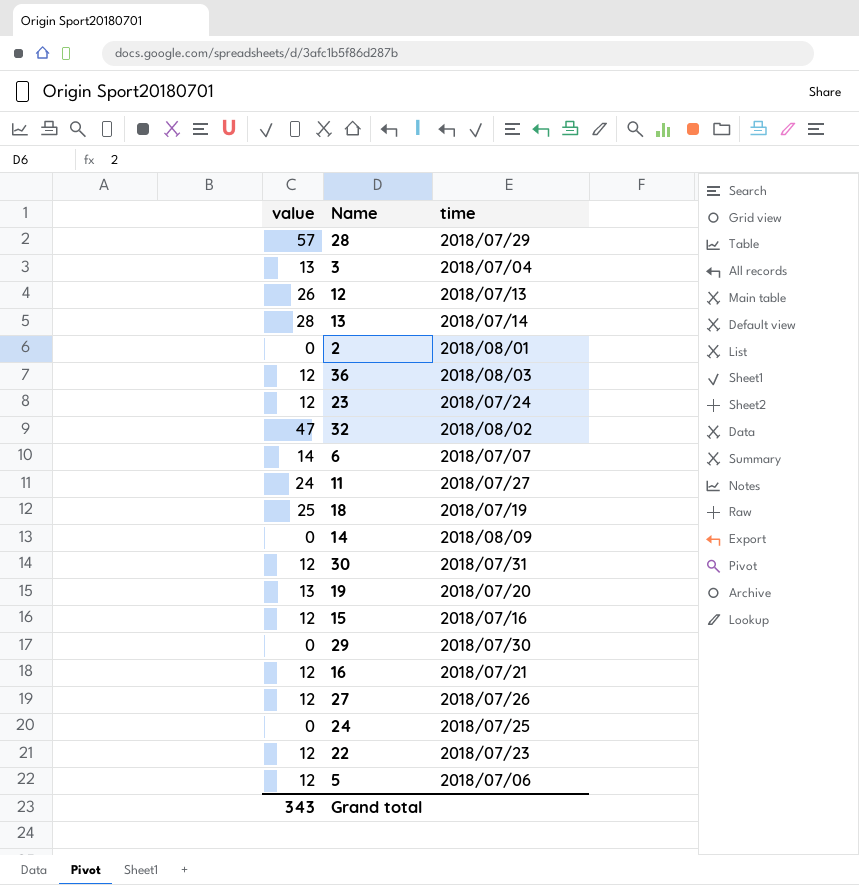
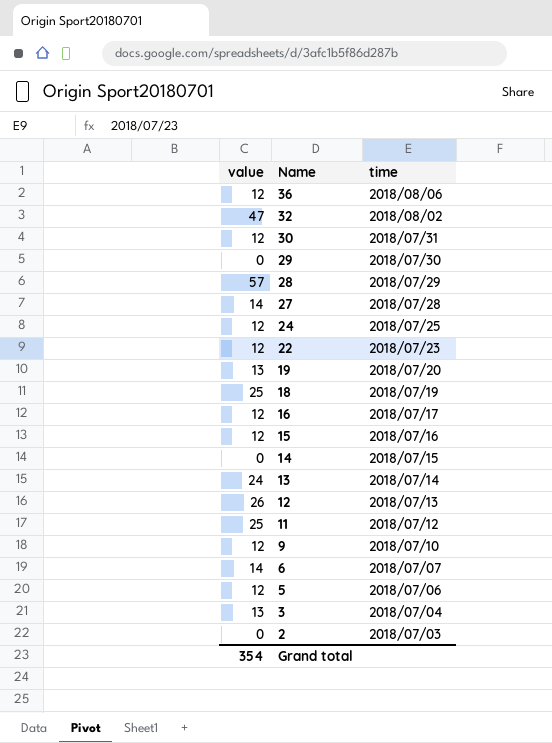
row order: none -> Name descending
row 23: 12 | 2018/07/24 -> none
36 | time: 2018/08/03 -> 2018/08/06
27 | value: 12 -> 14
27 | time: 2018/07/26 -> 2018/07/28
24 | value: 0 -> 12
16 | time: 2018/07/21 -> 2018/07/17
14 | time: 2018/08/09 -> 2018/07/15
13 | value: 28 -> 24
11 | value: 24 -> 25
11 | time: 2018/07/27 -> 2018/07/12
row 9: none -> 12 | 2018/07/10
2 | time: 2018/08/01 -> 2018/07/03
Grand total | value: 343 -> 354

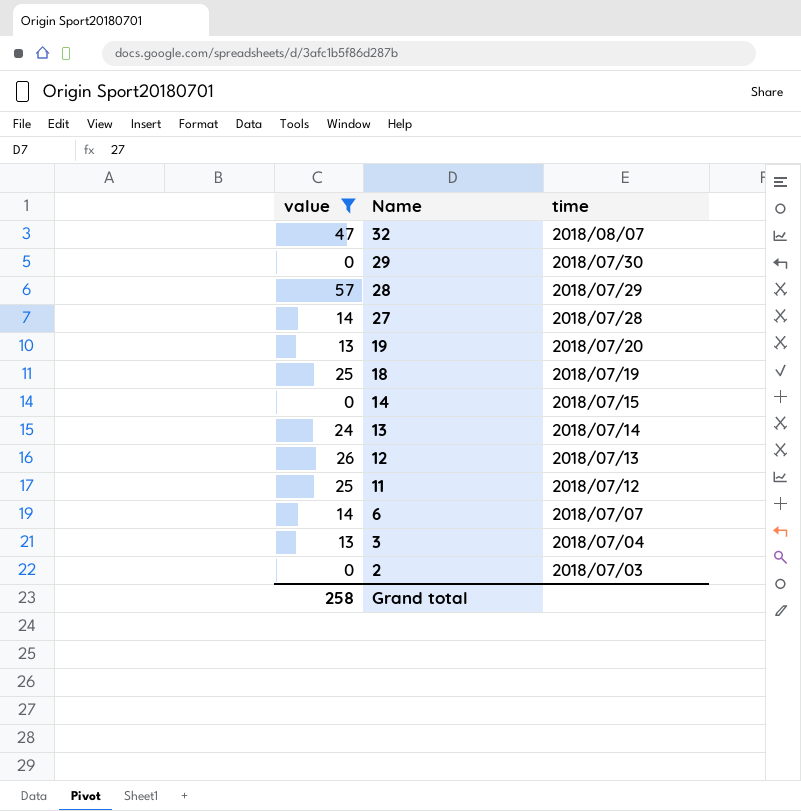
filter: none -> value != 12
32 | time: 2018/08/02 -> 2018/08/07
Grand total | value: 354 -> 258

